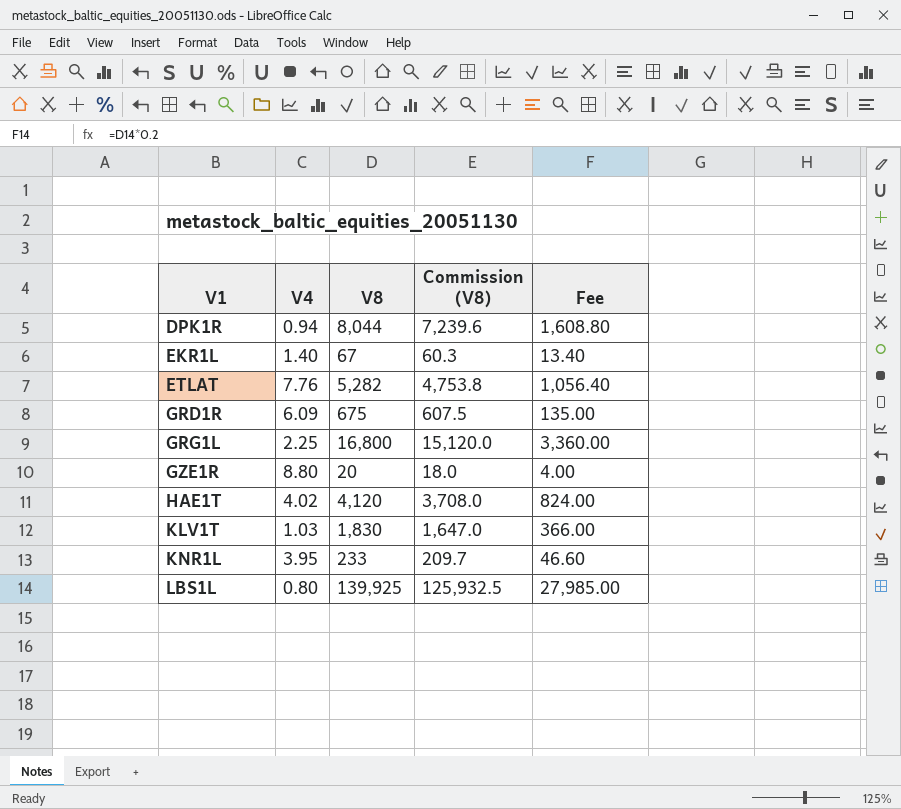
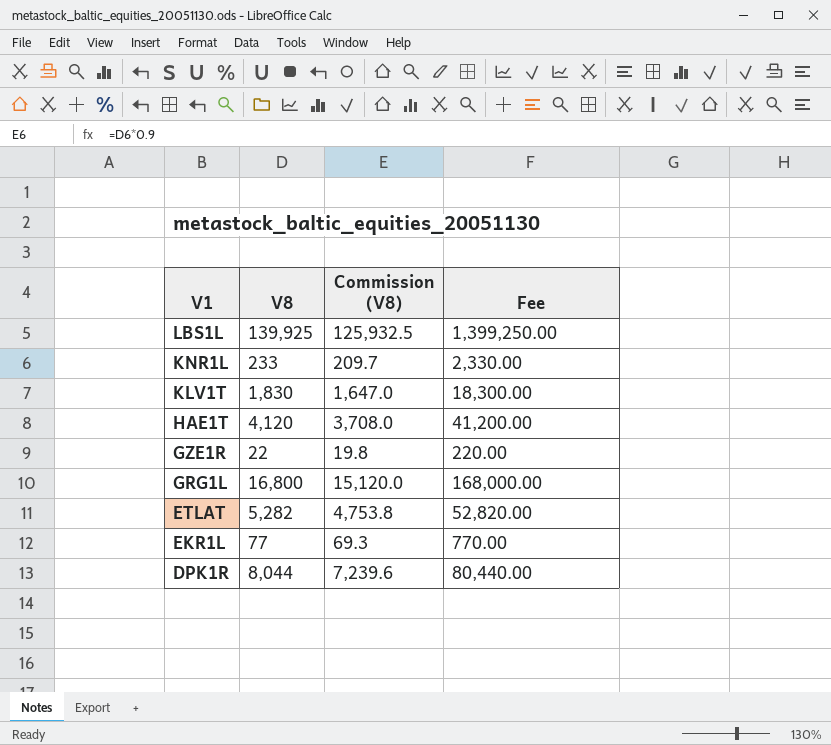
row order: V1 ascending -> V1 descending
column V4 | position: 2 -> none
column Fee | formula: [V8] * 0.2 -> [V8] * 10
row GRD1R: 6.09 | 675 | 607.5 | 135.00 -> none
GZE1R | V8: 20 -> 22
GZE1R | Commission (V8): 18.0 -> 19.8
EKR1L | V8: 67 -> 77
EKR1L | Commission (V8): 60.3 -> 69.3

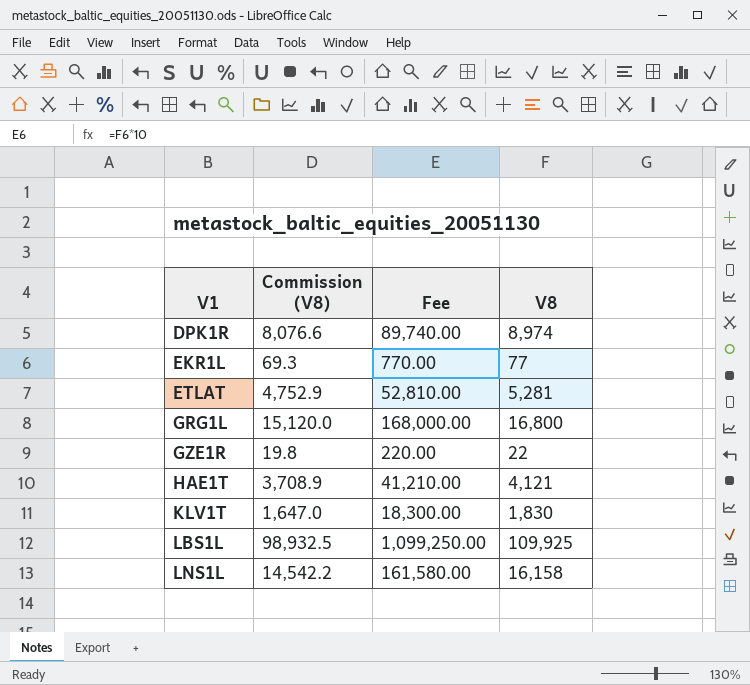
row order: V1 descending -> V1 ascending
column V8 | position: 2 -> 4
row KNR1L: 233 | 209.7 | 2,330.00 -> none
DPK1R | Commission (V8): 7,239.6 -> 8,076.6
DPK1R | Fee: 80,440.00 -> 89,740.00
DPK1R | V8: 8,044 -> 8,974
ETLAT | Commission (V8): 4,753.8 -> 4,752.9
ETLAT | Fee: 52,820.00 -> 52,810.00
ETLAT | V8: 5,282 -> 5,281
HAE1T | Commission (V8): 3,708.0 -> 3,708.9
HAE1T | Fee: 41,200.00 -> 41,210.00
HAE1T | V8: 4,120 -> 4,121
LBS1L | Commission (V8): 125,932.5 -> 98,932.5
LBS1L | Fee: 1,399,250.00 -> 1,099,250.00
LBS1L | V8: 139,925 -> 109,925
row LNS1L: none -> 14,542.2 | 161,580.00 | 16,158

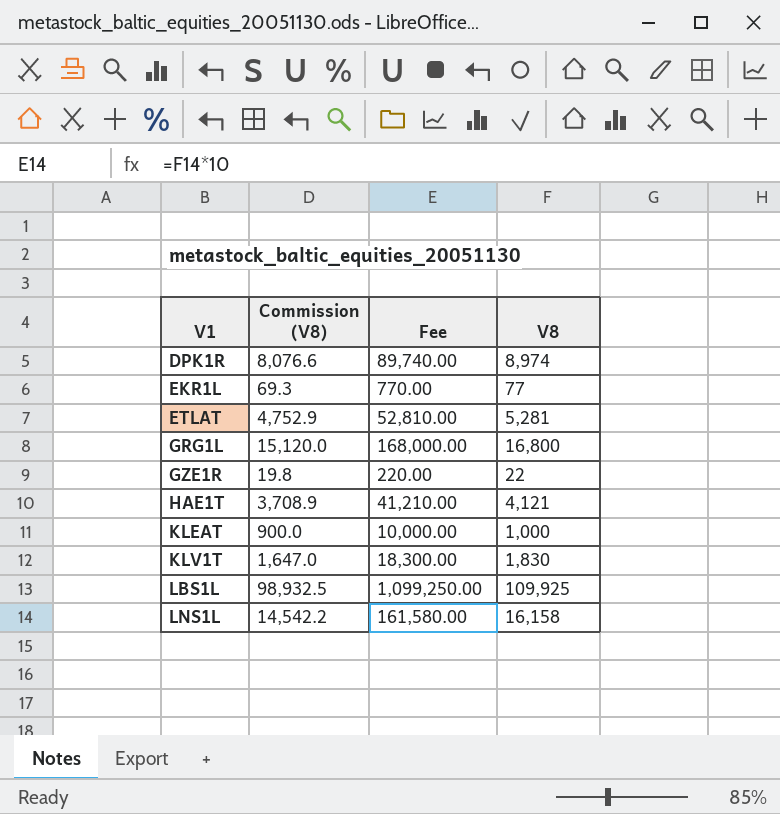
row KLEAT: none -> 900.0 | 10,000.00 | 1,000

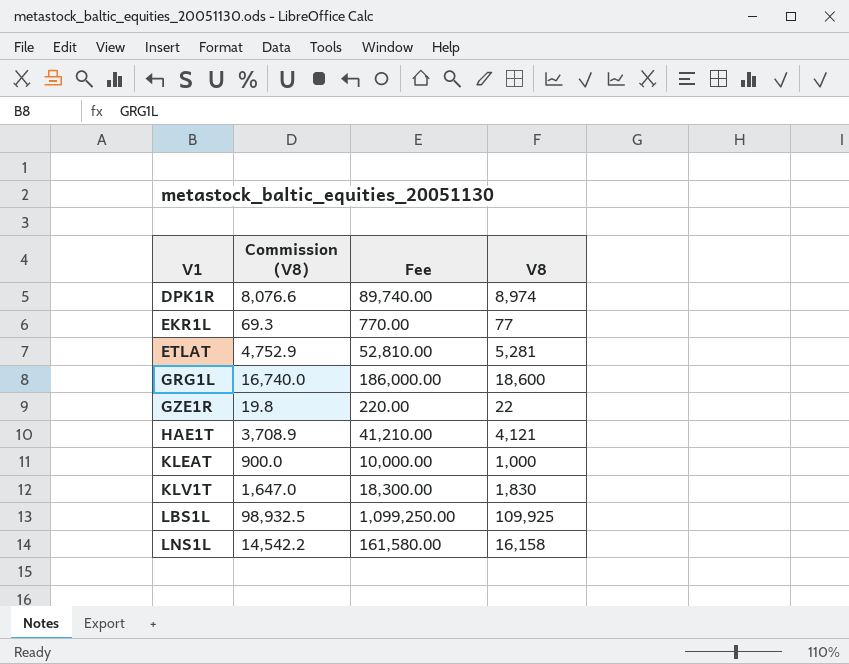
GRG1L | Commission (V8): 15,120.0 -> 16,740.0
GRG1L | Fee: 168,000.00 -> 186,000.00
GRG1L | V8: 16,800 -> 18,600

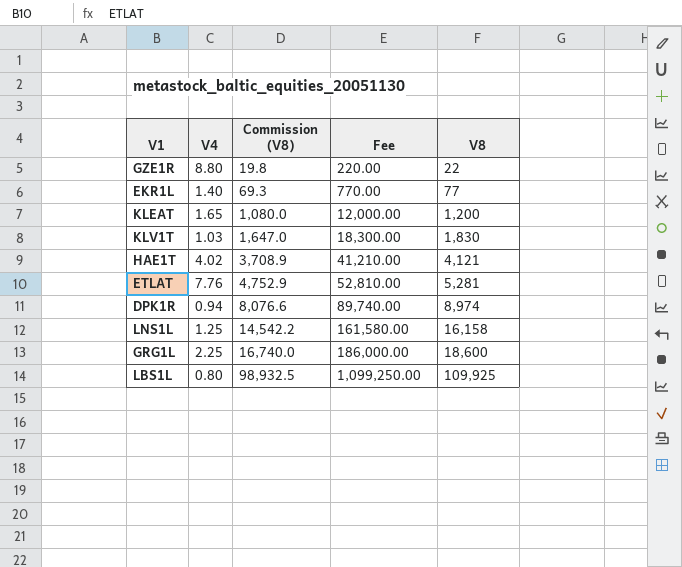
row order: V1 ascending -> Commission (V8) ascending
column V4 | position: none -> 2
KLEAT | Commission (V8): 900.0 -> 1,080.0
KLEAT | Fee: 10,000.00 -> 12,000.00
KLEAT | V8: 1,000 -> 1,200

